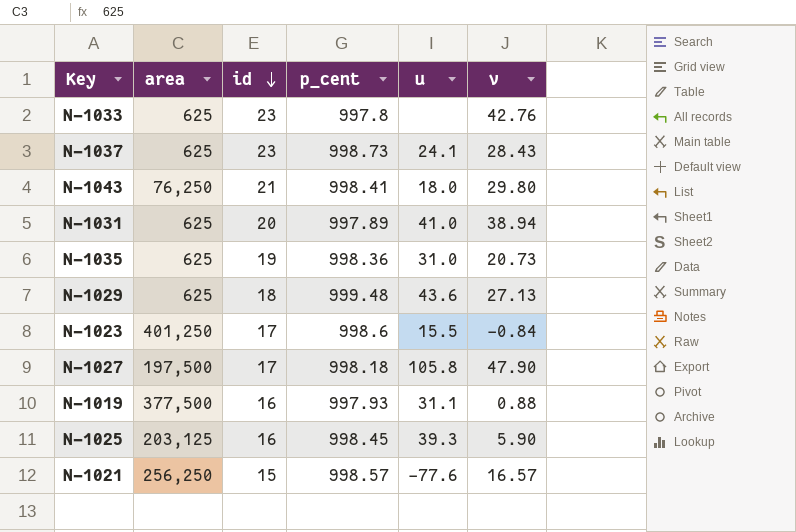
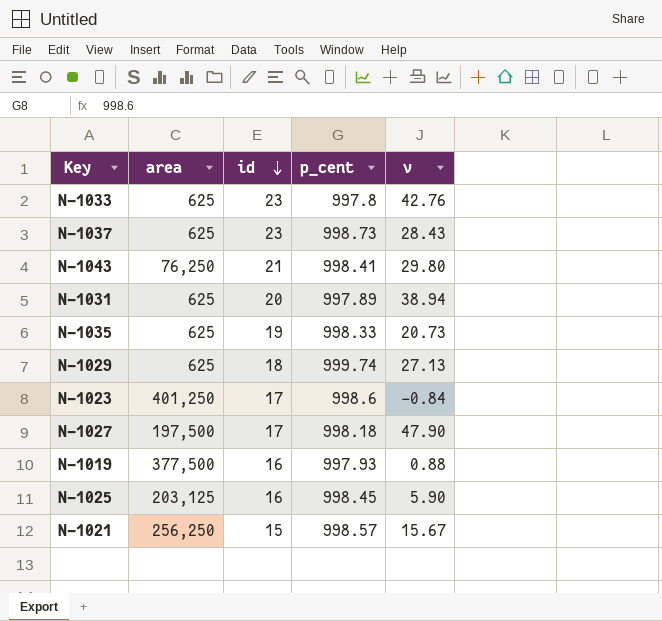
column u | position: 5 -> none
N-1035 | p_cent: 998.36 -> 998.33
N-1029 | p_cent: 999.48 -> 999.74
N-1021 | v: 16.57 -> 15.67

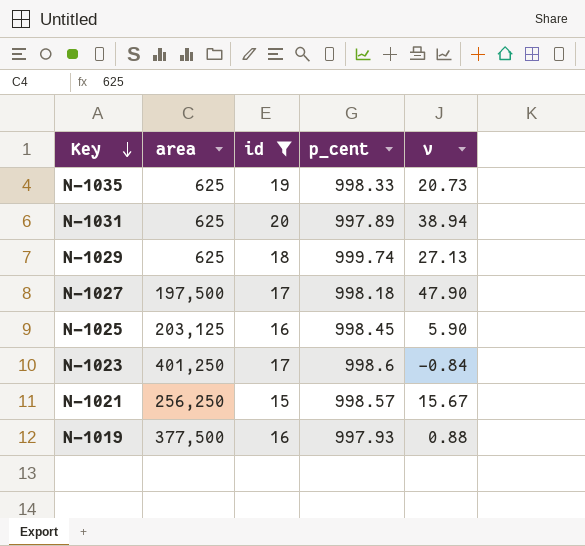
filter: none -> id <= 20
row order: id descending -> Key descending

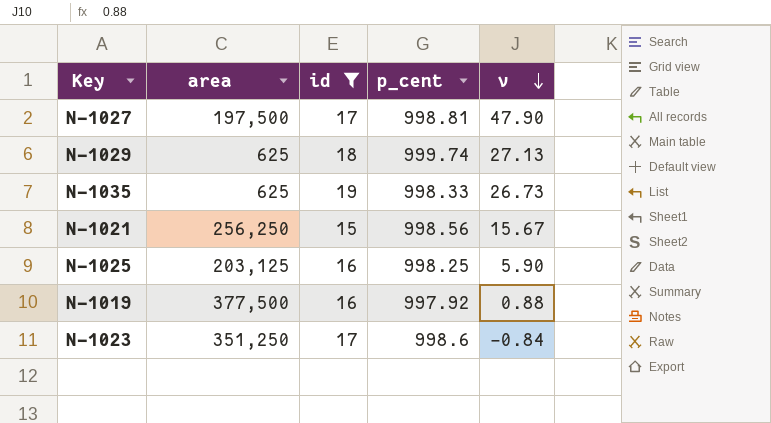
row order: Key descending -> v descending
row N-1031: 625 | 20 | 997.89 | 38.94 -> none
N-1027 | p_cent: 998.18 -> 998.81
N-1035 | v: 20.73 -> 26.73
N-1021 | p_cent: 998.57 -> 998.56
N-1025 | p_cent: 998.45 -> 998.25
N-1019 | p_cent: 997.93 -> 997.92
N-1023 | area: 401,250 -> 351,250

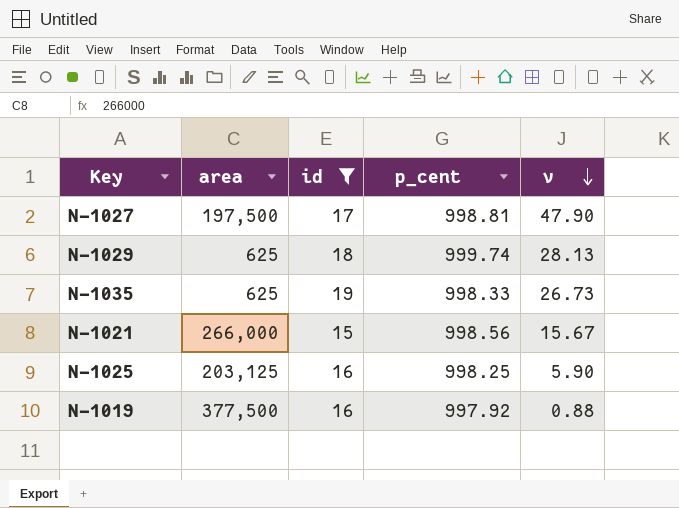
row N-1023: 351,250 | 17 | 998.6 | -0.84 -> none
N-1029 | v: 27.13 -> 28.13
N-1021 | area: 256,250 -> 266,000

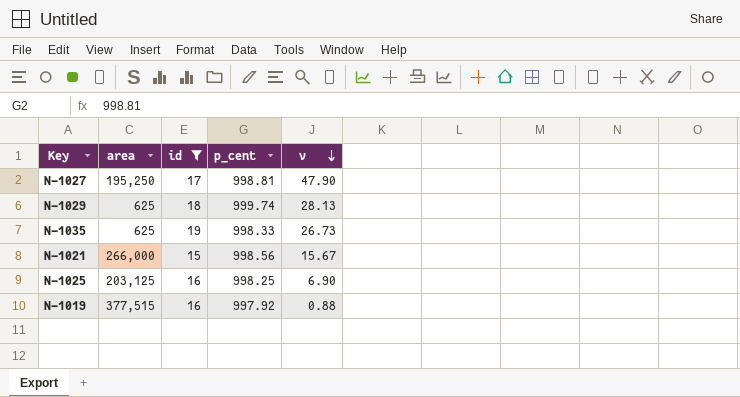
N-1027 | area: 197,500 -> 195,250
N-1025 | v: 5.90 -> 6.90
N-1019 | area: 377,500 -> 377,515

